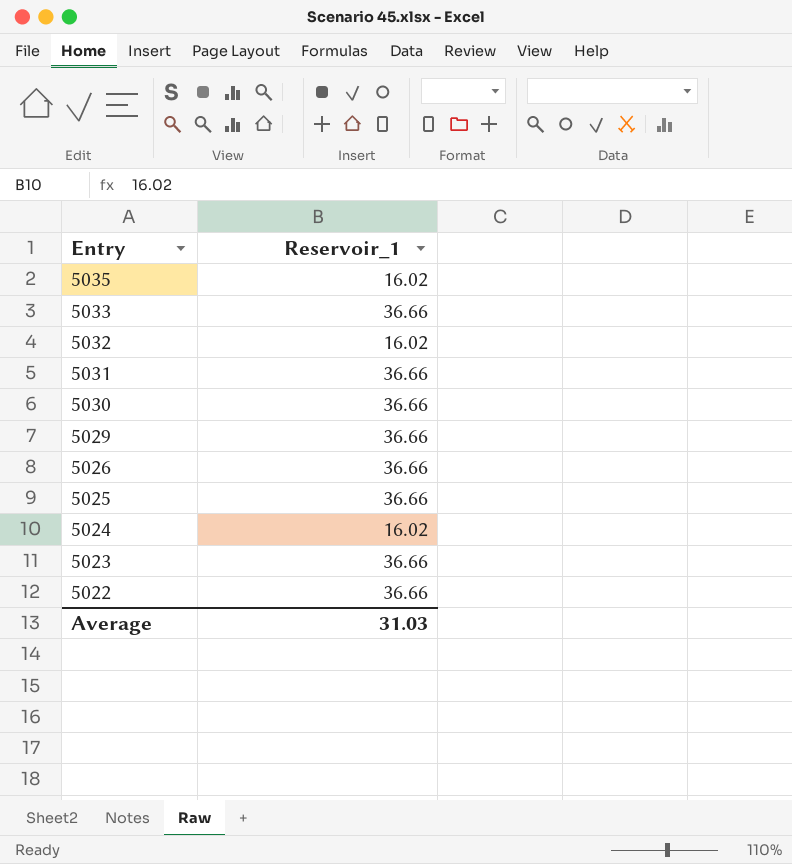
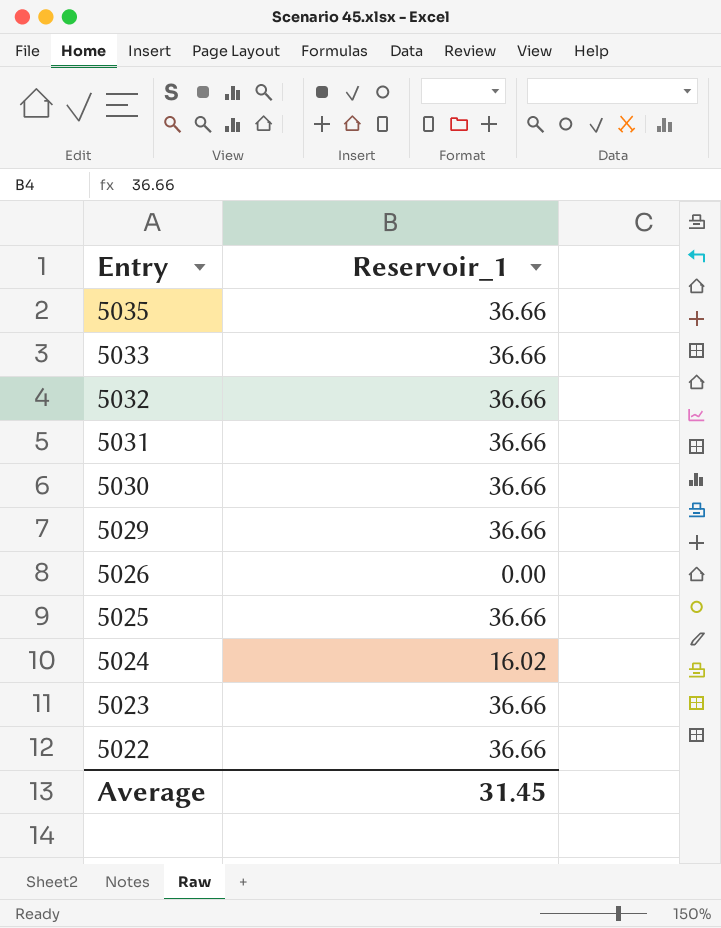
5035 | Reservoir_1: 16.02 -> 36.66
5032 | Reservoir_1: 16.02 -> 36.66
5026 | Reservoir_1: 36.66 -> 0.00
Average | Reservoir_1: 31.03 -> 31.45

